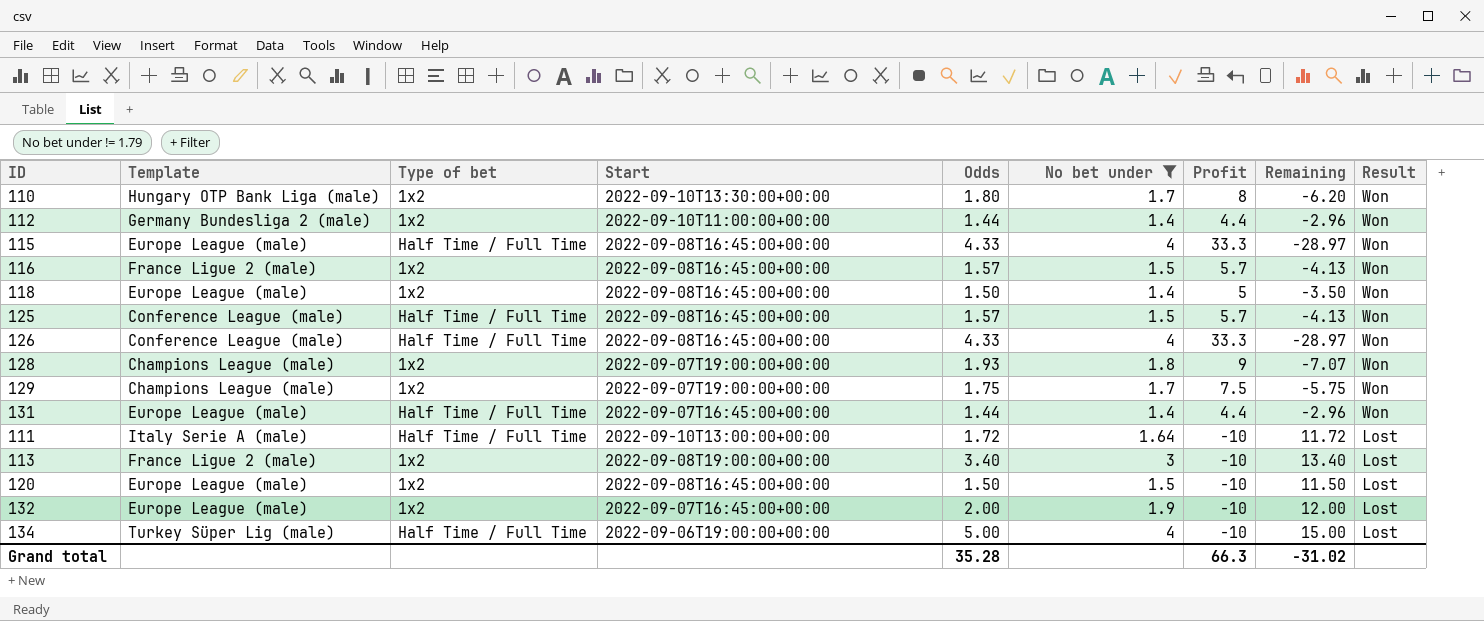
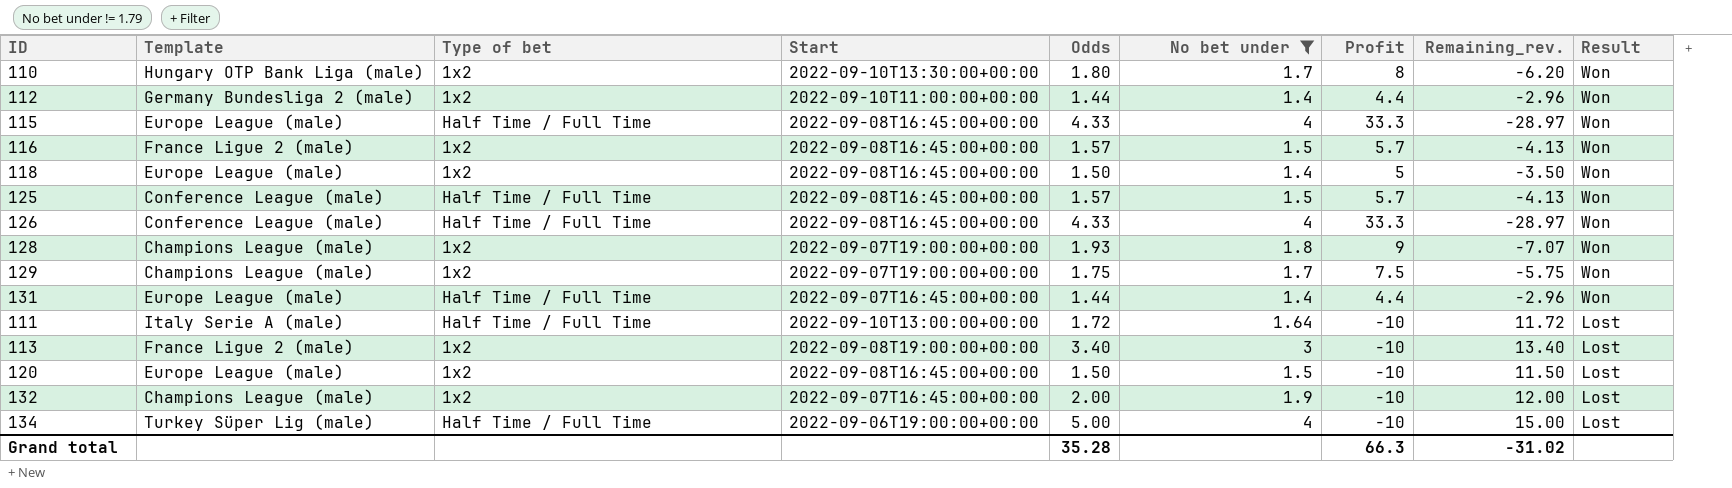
column name: Remaining -> Remaining_rev.
132 | Template: Europe League (male) -> Champions League (male)

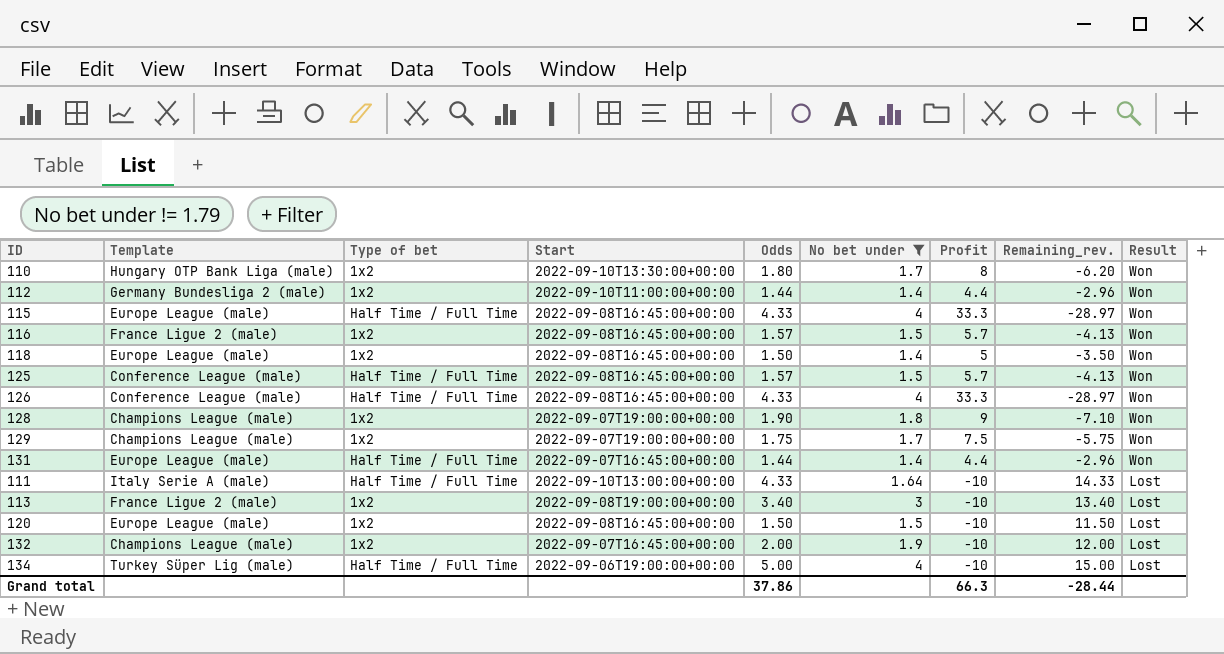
128 | Odds: 1.93 -> 1.90
128 | Remaining_rev.: -7.07 -> -7.10
111 | Odds: 1.72 -> 4.33
111 | Remaining_rev.: 11.72 -> 14.33
Grand total | Odds: 35.28 -> 37.86
Grand total | Remaining_rev.: -31.02 -> -28.44

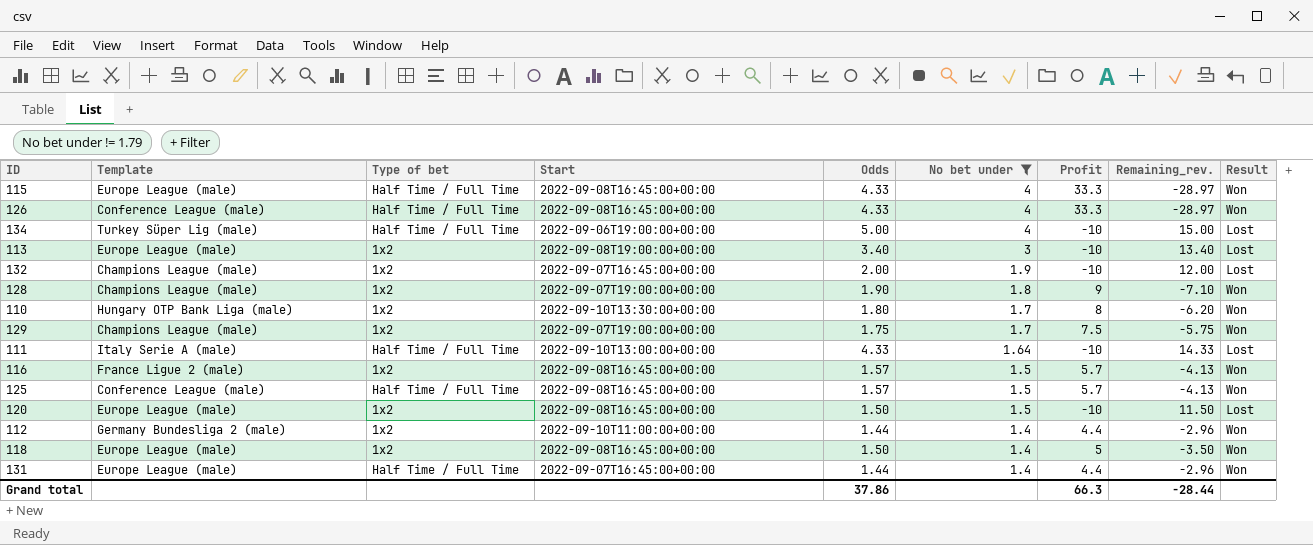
row order: Result descending -> No bet under descending
113 | Template: France Ligue 2 (male) -> Europe League (male)

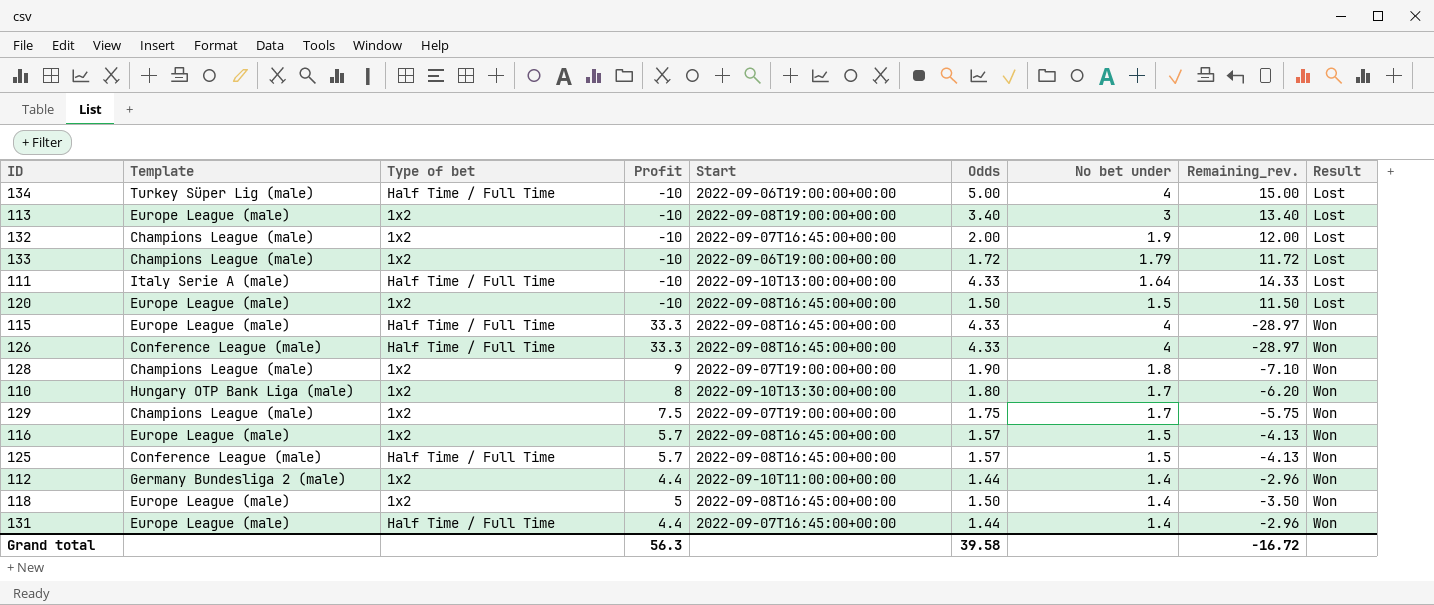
filter: No bet under != 1.79 -> none
row order: No bet under descending -> Result ascending
column Profit | position: 7 -> 4
116 | Template: France Ligue 2 (male) -> Europe League (male)
Grand total | Profit: 66.3 -> 56.3
Grand total | Odds: 37.86 -> 39.58
Grand total | Remaining_rev.: -28.44 -> -16.72

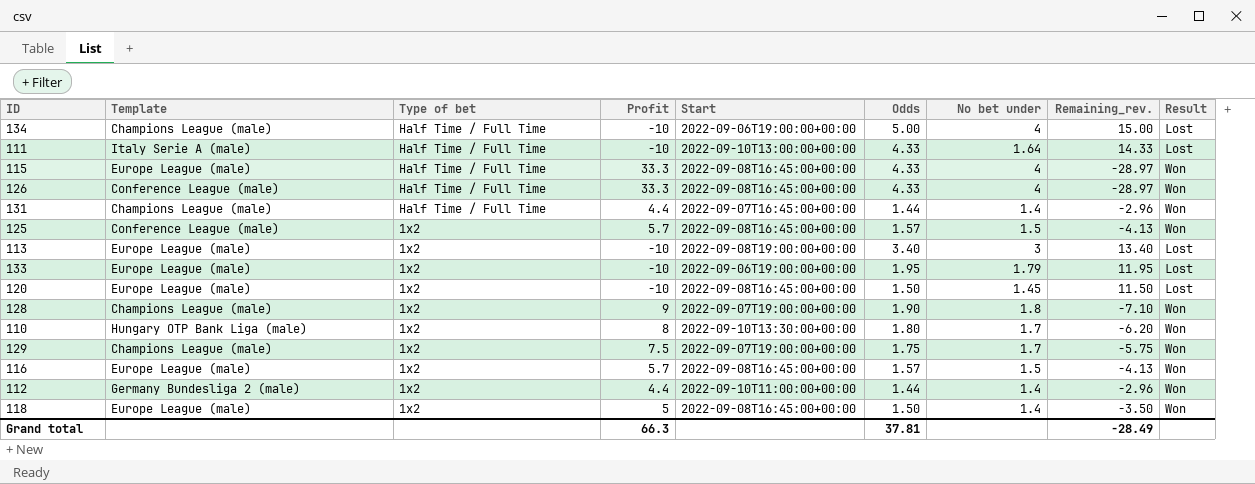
row order: Result ascending -> Type of bet descending
row 132: Champions League (male) | 1x2 | -10 | 2022-09-07T16:45:00+00:00 | 2.00 | 1.9 | 12.00 | Lost -> none
134 | Template: Turkey Süper Lig (male) -> Champions League (male)
131 | Template: Europe League (male) -> Champions League (male)
125 | Type of bet: Half Time / Full Time -> 1x2
133 | Template: Champions League (male) -> Europe League (male)
133 | Odds: 1.72 -> 1.95
133 | Remaining_rev.: 11.72 -> 11.95
120 | No bet under: 1.5 -> 1.45
Grand total | Profit: 56.3 -> 66.3
Grand total | Odds: 39.58 -> 37.81
Grand total | Remaining_rev.: -16.72 -> -28.49

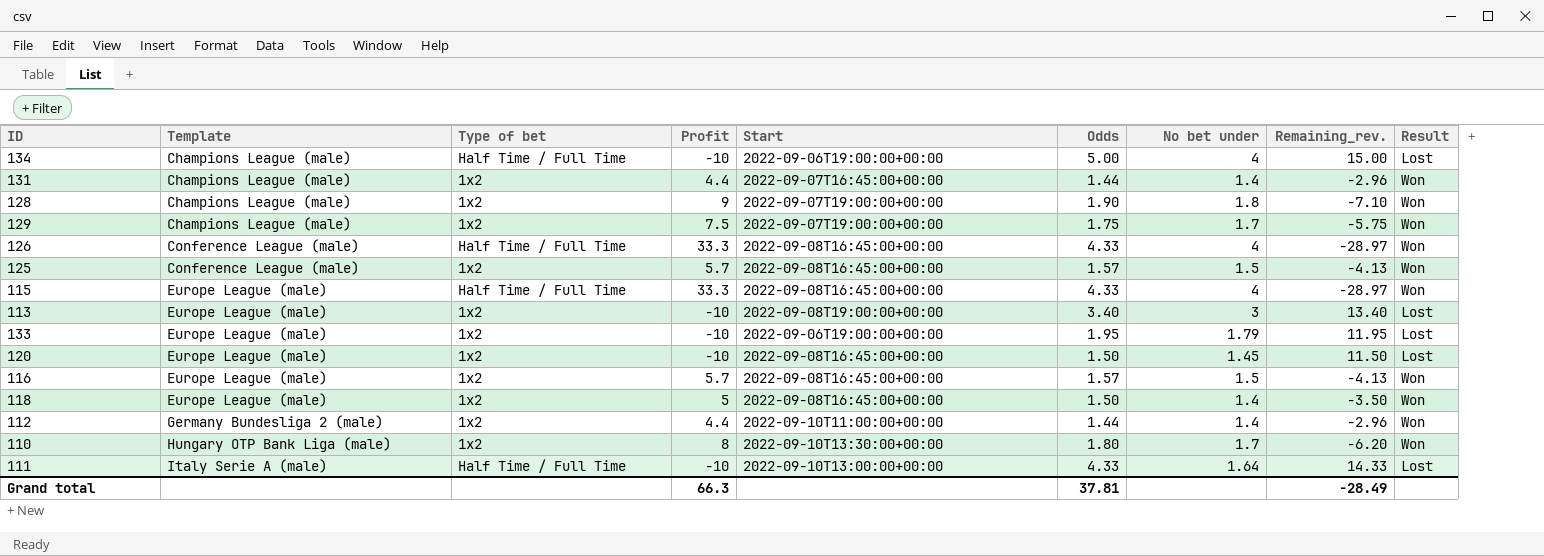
row order: Type of bet descending -> Template ascending
131 | Type of bet: Half Time / Full Time -> 1x2

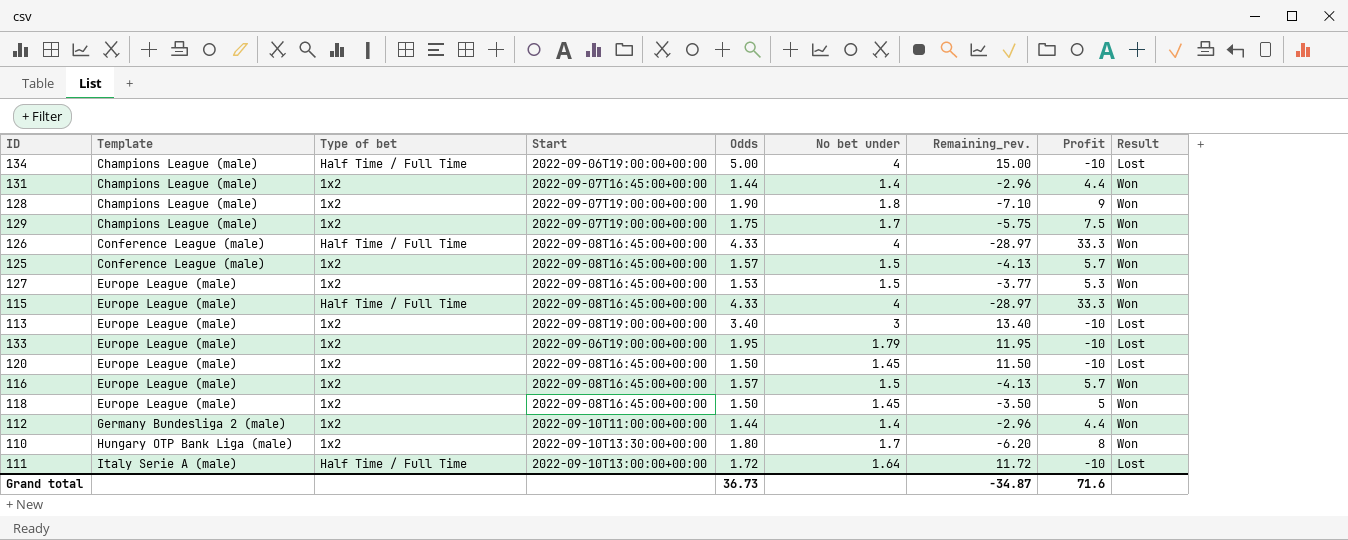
column Profit | position: 4 -> 8
row 127: none -> Europe League (male) | 1x2 | 2022-09-08T16:45:00+00:00 | 1.53 | 1.5 | -3.77 | 5.3 | Won
118 | No bet under: 1.4 -> 1.45
111 | Odds: 4.33 -> 1.72
111 | Remaining_rev.: 14.33 -> 11.72
Grand total | Odds: 37.81 -> 36.73
Grand total | Remaining_rev.: -28.49 -> -34.87
Grand total | Profit: 66.3 -> 71.6

